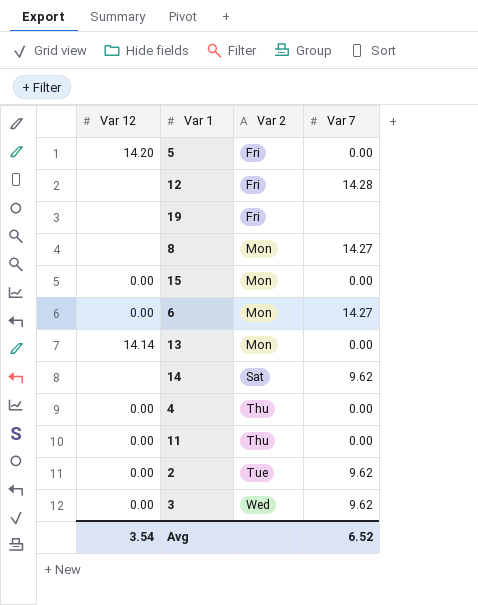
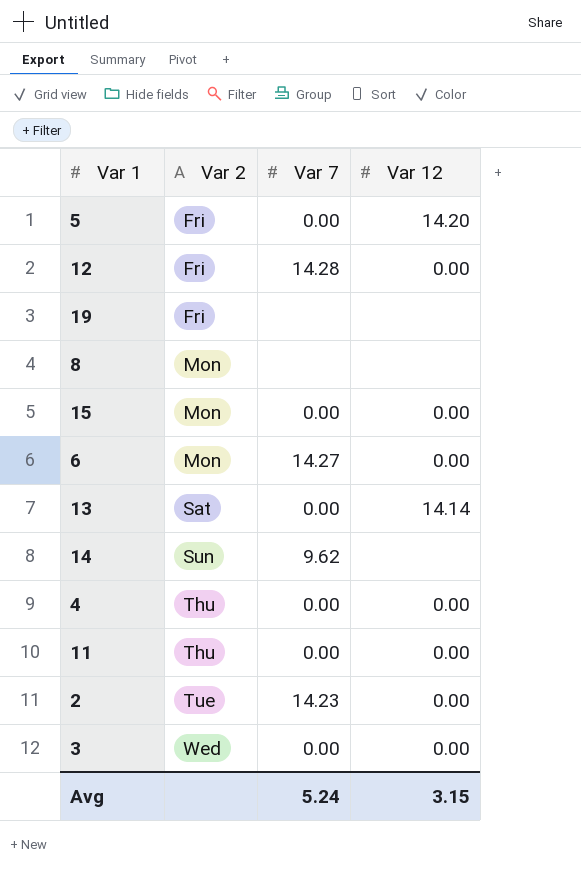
column Var 12 | position: 1 -> 4
12 | Var 12: none -> 0.00
8 | Var 7: 14.27 -> none
13 | Var 2: Mon -> Sat
14 | Var 2: Sat -> Sun
2 | Var 7: 9.62 -> 14.23
3 | Var 7: 9.62 -> 0.00
Avg | Var 7: 6.52 -> 5.24
Avg | Var 12: 3.54 -> 3.15

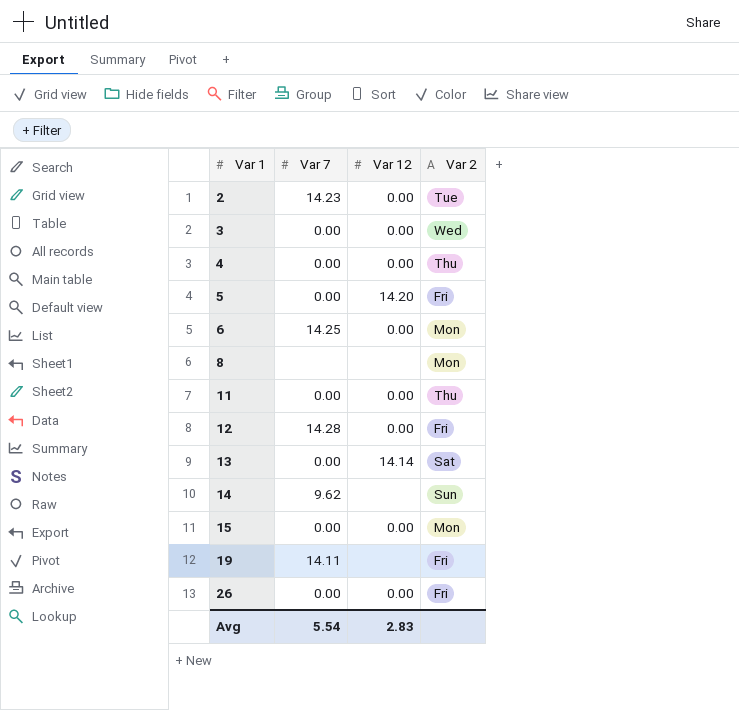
row order: Var 2 ascending -> Var 1 ascending
column Var 2 | position: 2 -> 4
6 | Var 7: 14.27 -> 14.25
19 | Var 7: none -> 14.11
row 26: none -> 0.00 | 0.00 | Fri
Avg | Var 7: 5.24 -> 5.54
Avg | Var 12: 3.15 -> 2.83

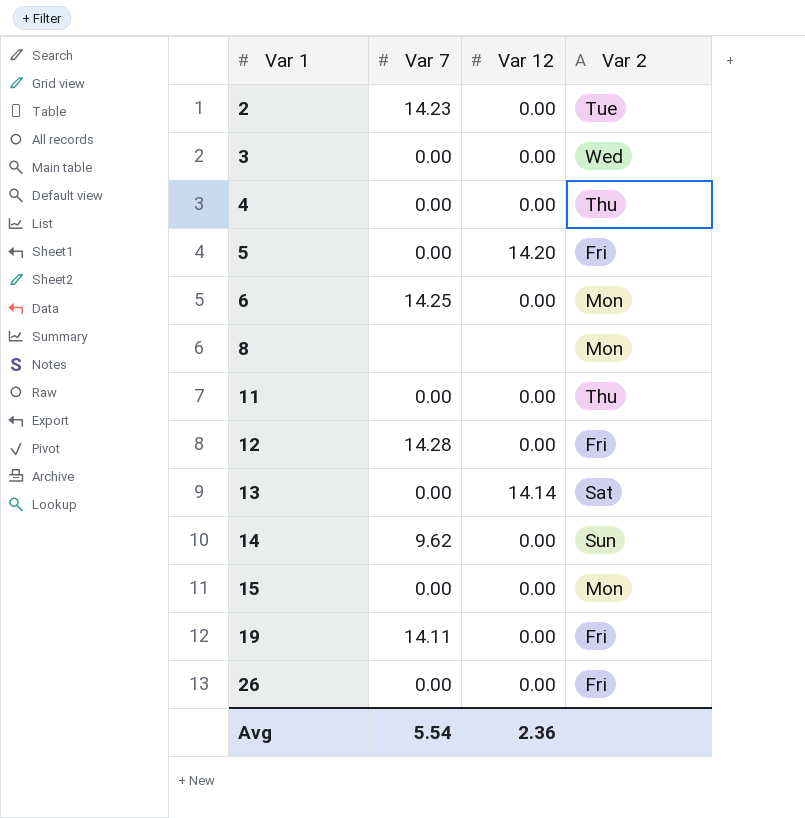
14 | Var 12: none -> 0.00
19 | Var 12: none -> 0.00
Avg | Var 12: 2.83 -> 2.36

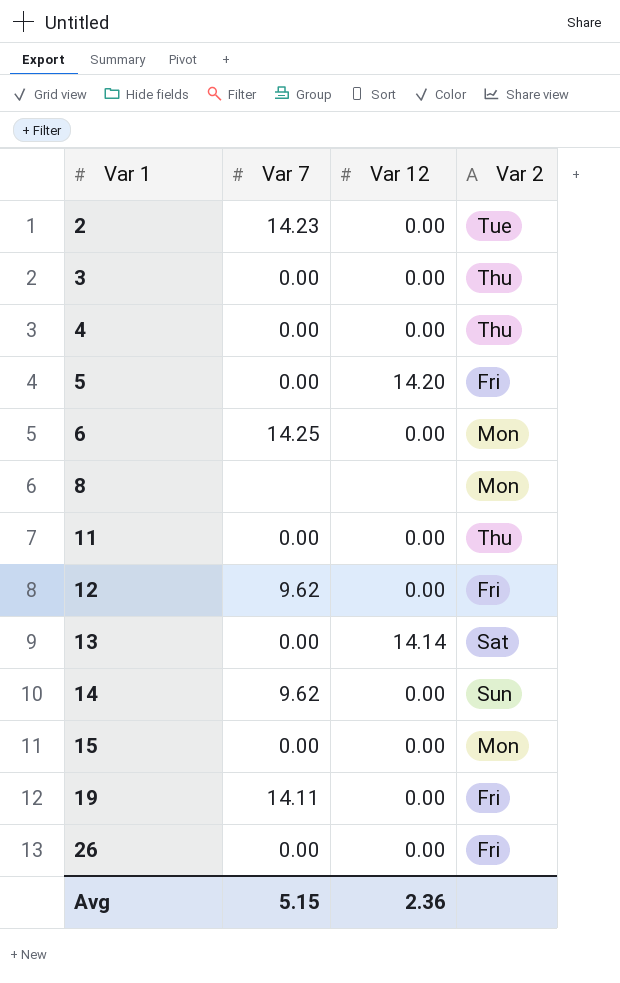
3 | Var 2: Wed -> Thu
12 | Var 7: 14.28 -> 9.62
Avg | Var 7: 5.54 -> 5.15

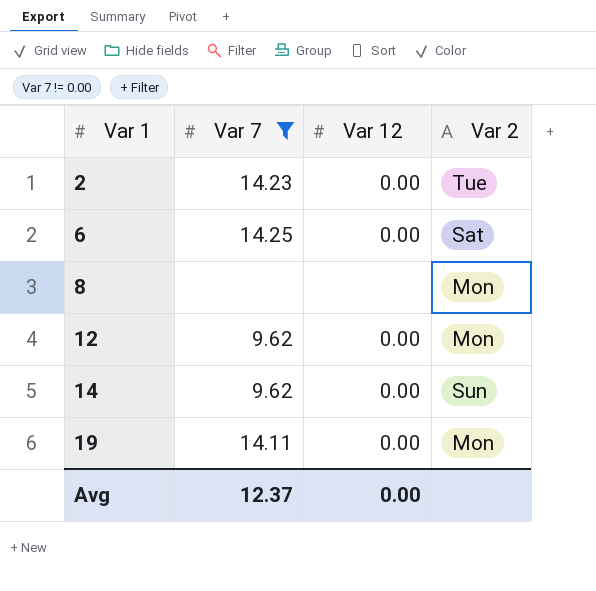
filter: none -> Var 7 != 0.00
6 | Var 2: Mon -> Sat
12 | Var 2: Fri -> Mon
19 | Var 2: Fri -> Mon
Avg | Var 7: 5.15 -> 12.37
Avg | Var 12: 2.36 -> 0.00

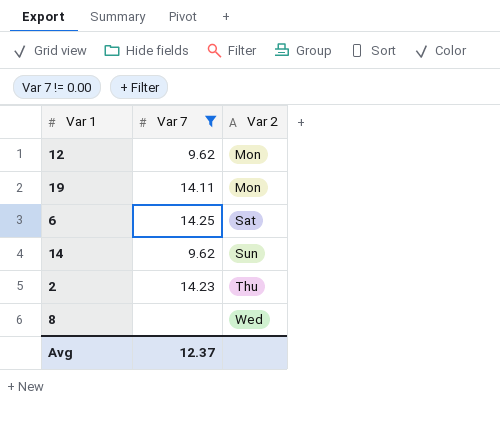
row order: Var 1 ascending -> Var 2 ascending
column Var 12 | position: 3 -> none
2 | Var 2: Tue -> Thu
8 | Var 2: Mon -> Wed

